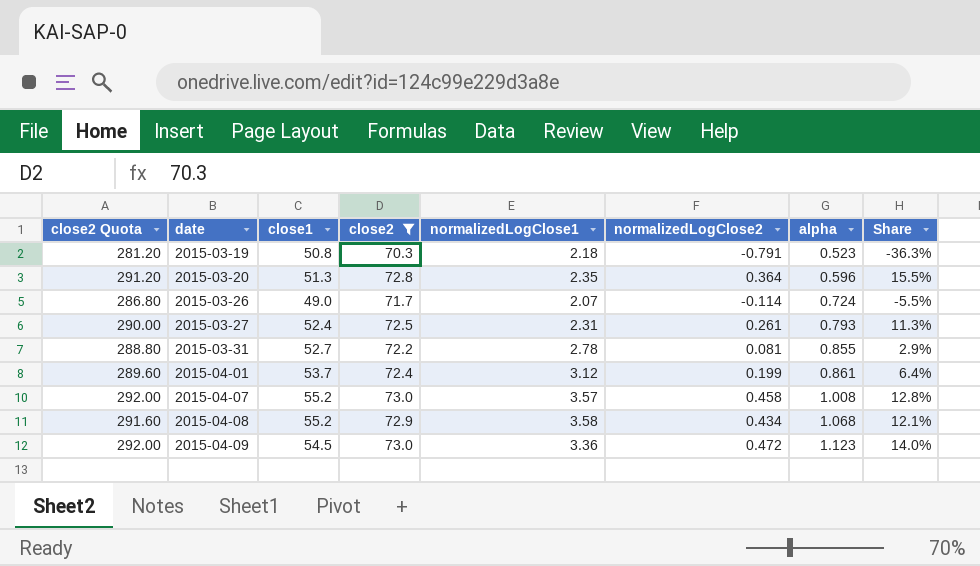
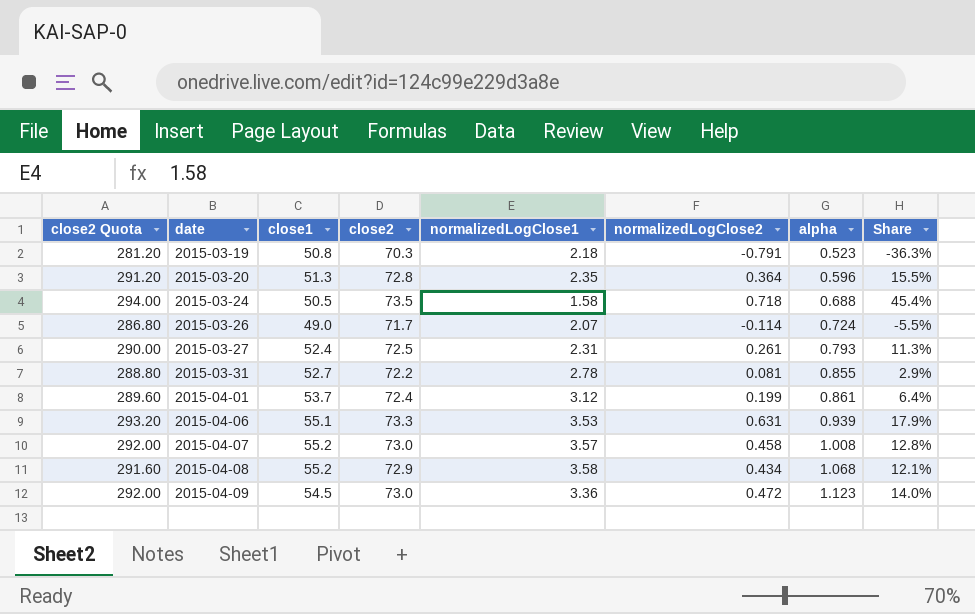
filter: close2 <= 73.0 -> none

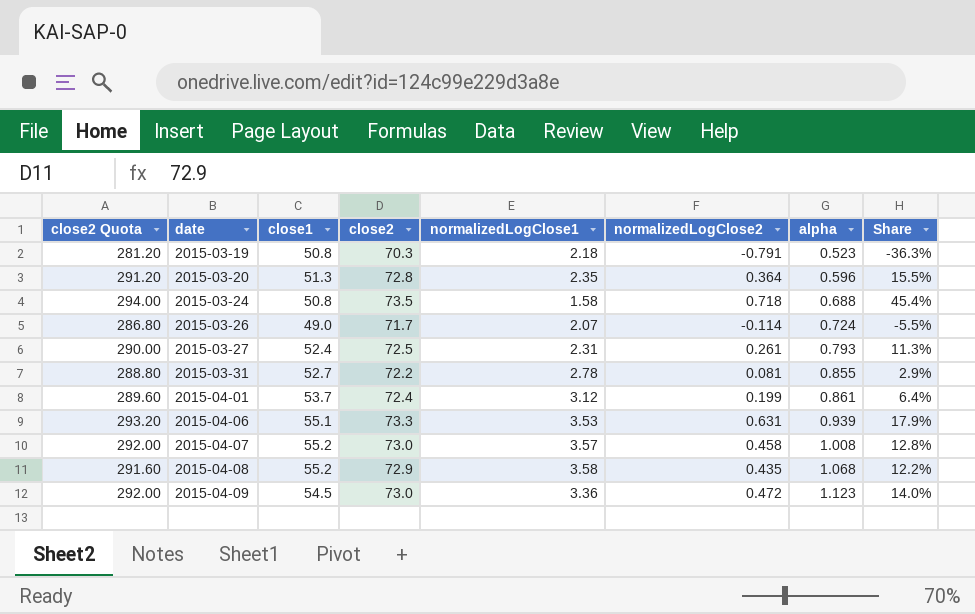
2015-03-24 | close1: 50.5 -> 50.8
2015-04-08 | normalizedLogClose2: 0.434 -> 0.435
2015-04-08 | Share: 12.1% -> 12.2%

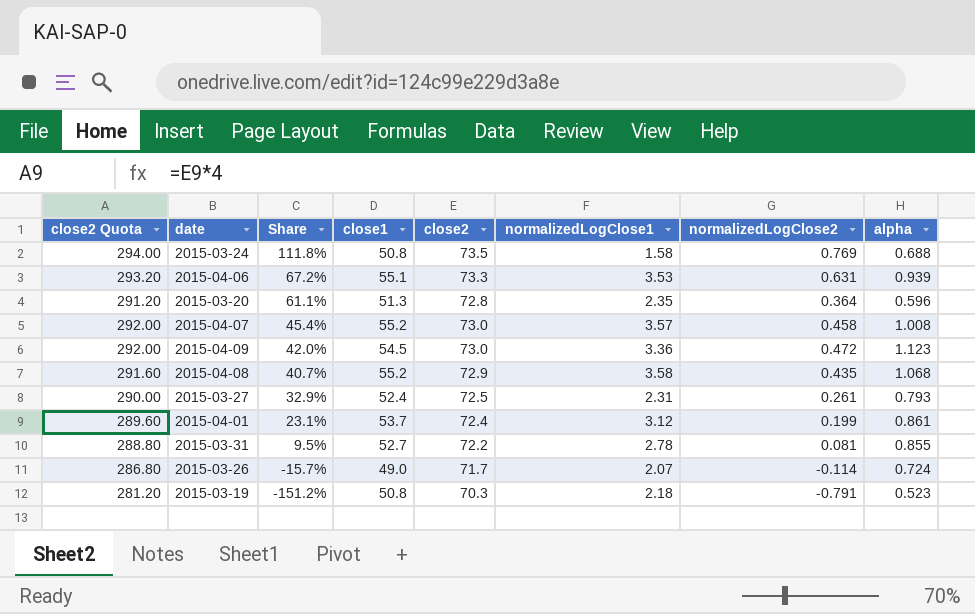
row order: date ascending -> Share descending
column Share | formula: [normalizedLogClose2] / [normalizedLogClose1] -> [normalizedLogClose2] / [alpha]
column Share | position: 8 -> 3
2015-03-24 | normalizedLogClose2: 0.718 -> 0.769

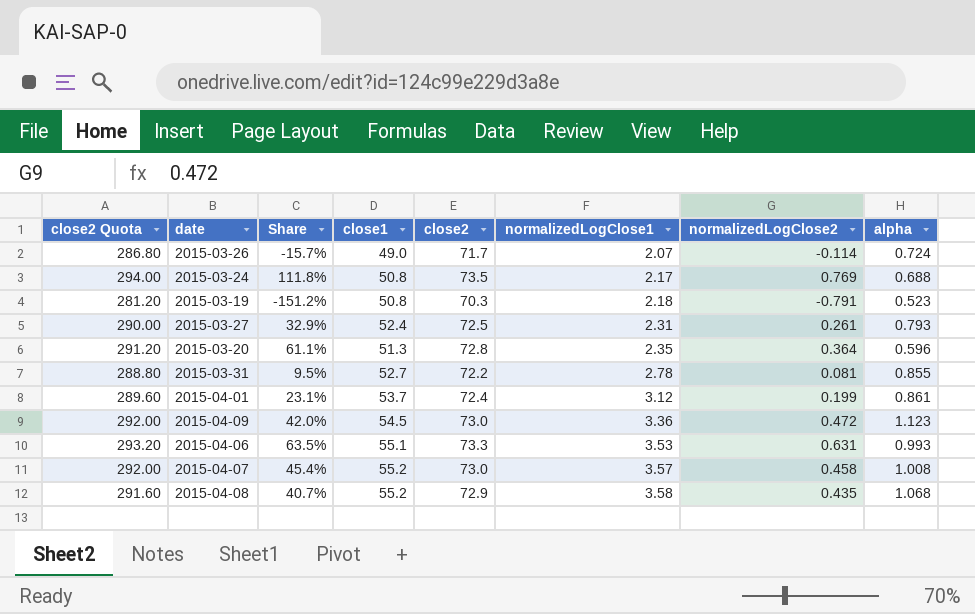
row order: Share descending -> normalizedLogClose1 ascending
2015-03-24 | normalizedLogClose1: 1.58 -> 2.17
2015-04-06 | Share: 67.2% -> 63.5%
2015-04-06 | alpha: 0.939 -> 0.993

